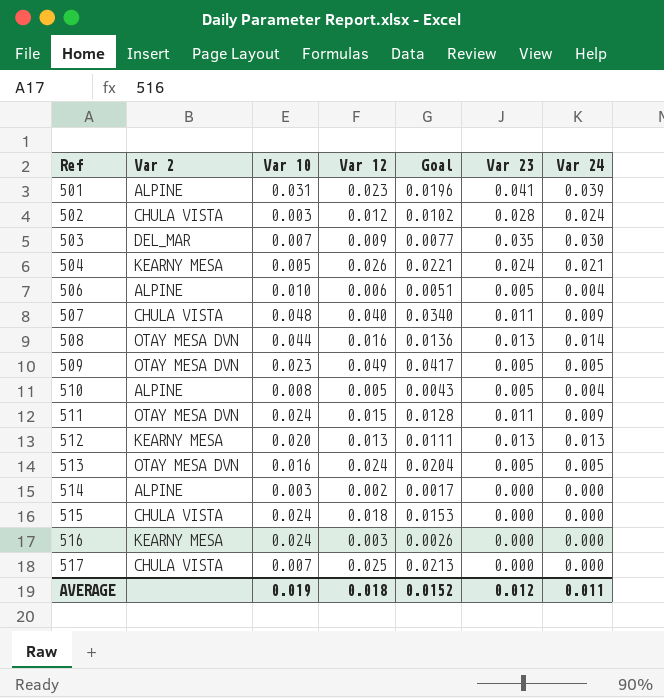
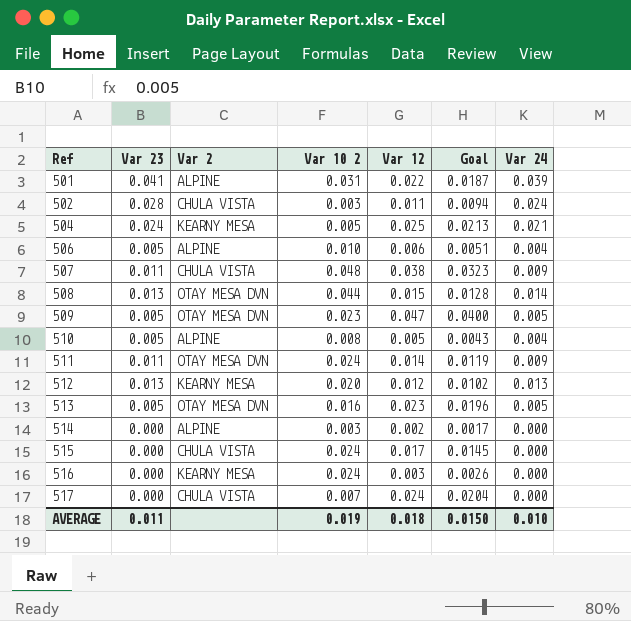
column Var 23 | position: 6 -> 2
column name: Var 10 -> Var 10 2
row 503: DEL_MAR | 0.007 | 0.009 | 0.0077 | 0.035 | 0.030 -> none
501 | Var 12: 0.023 -> 0.022
501 | Goal: 0.0196 -> 0.0187
502 | Var 12: 0.012 -> 0.011
502 | Goal: 0.0102 -> 0.0094
504 | Var 12: 0.026 -> 0.025
504 | Goal: 0.0221 -> 0.0213
507 | Var 12: 0.040 -> 0.038
507 | Goal: 0.0340 -> 0.0323
508 | Var 12: 0.016 -> 0.015
508 | Goal: 0.0136 -> 0.0128
509 | Var 12: 0.049 -> 0.047
509 | Goal: 0.0417 -> 0.0400
511 | Var 12: 0.015 -> 0.014
511 | Goal: 0.0128 -> 0.0119
512 | Var 12: 0.013 -> 0.012
512 | Goal: 0.0111 -> 0.0102
513 | Var 12: 0.024 -> 0.023
513 | Goal: 0.0204 -> 0.0196
515 | Var 12: 0.018 -> 0.017
515 | Goal: 0.0153 -> 0.0145
517 | Var 12: 0.025 -> 0.024
517 | Goal: 0.0213 -> 0.0204
AVERAGE | Var 23: 0.012 -> 0.011
AVERAGE | Goal: 0.0152 -> 0.0150
AVERAGE | Var 24: 0.011 -> 0.010

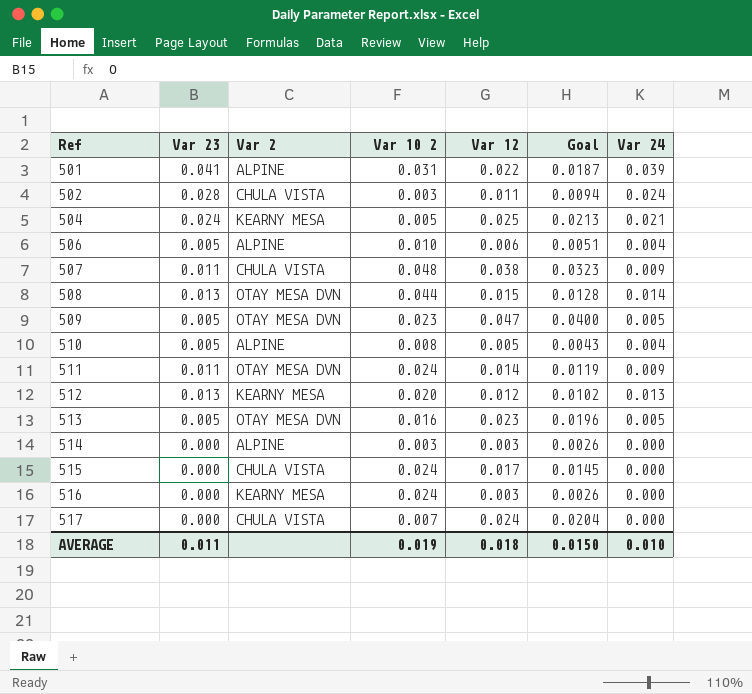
514 | Var 12: 0.002 -> 0.003
514 | Goal: 0.0017 -> 0.0026

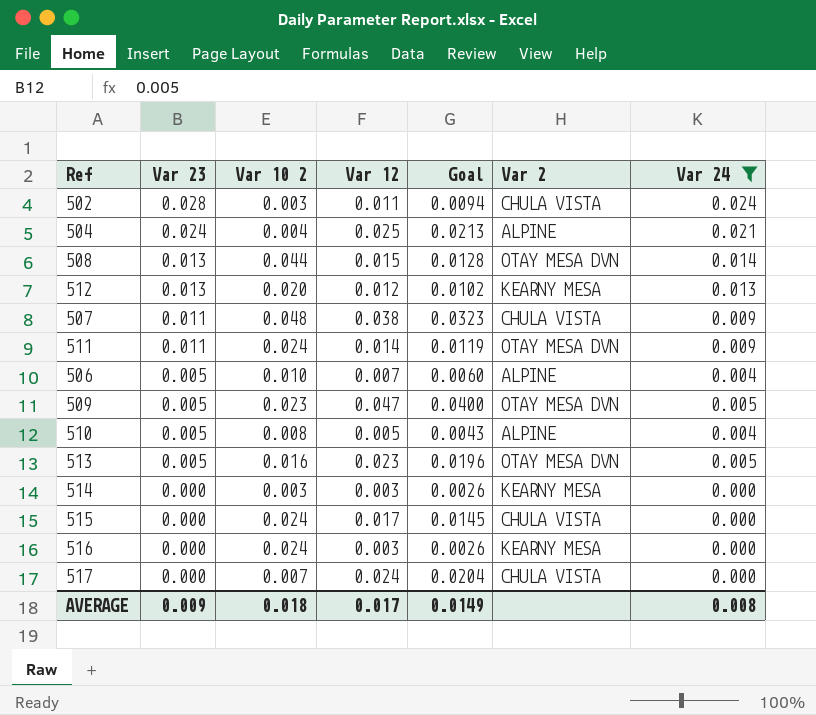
filter: none -> Var 24 != 0.039
row order: Ref ascending -> Var 23 descending
column Var 2 | position: 3 -> 6
504 | Var 10 2: 0.005 -> 0.004
504 | Var 2: KEARNY MESA -> ALPINE
506 | Var 12: 0.006 -> 0.007
506 | Goal: 0.0051 -> 0.0060
514 | Var 2: ALPINE -> KEARNY MESA
AVERAGE | Var 23: 0.011 -> 0.009
AVERAGE | Var 10 2: 0.019 -> 0.018
AVERAGE | Var 12: 0.018 -> 0.017
AVERAGE | Goal: 0.0150 -> 0.0149
AVERAGE | Var 24: 0.010 -> 0.008

